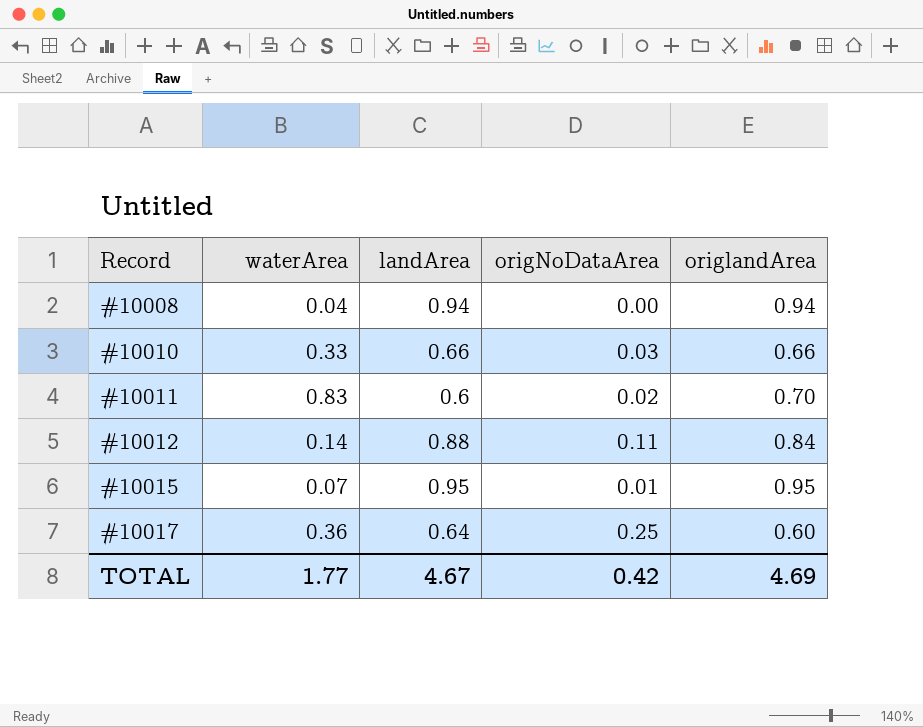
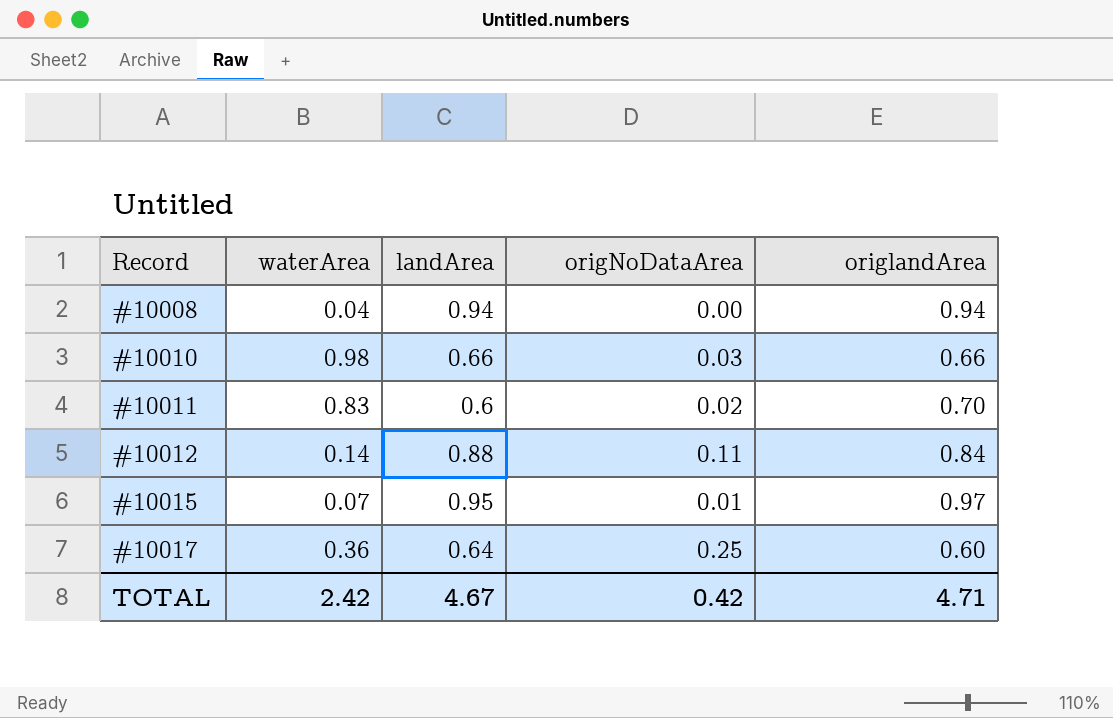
#10010 | waterArea: 0.33 -> 0.98
#10015 | origlandArea: 0.95 -> 0.97
TOTAL | waterArea: 1.77 -> 2.42
TOTAL | origlandArea: 4.69 -> 4.71

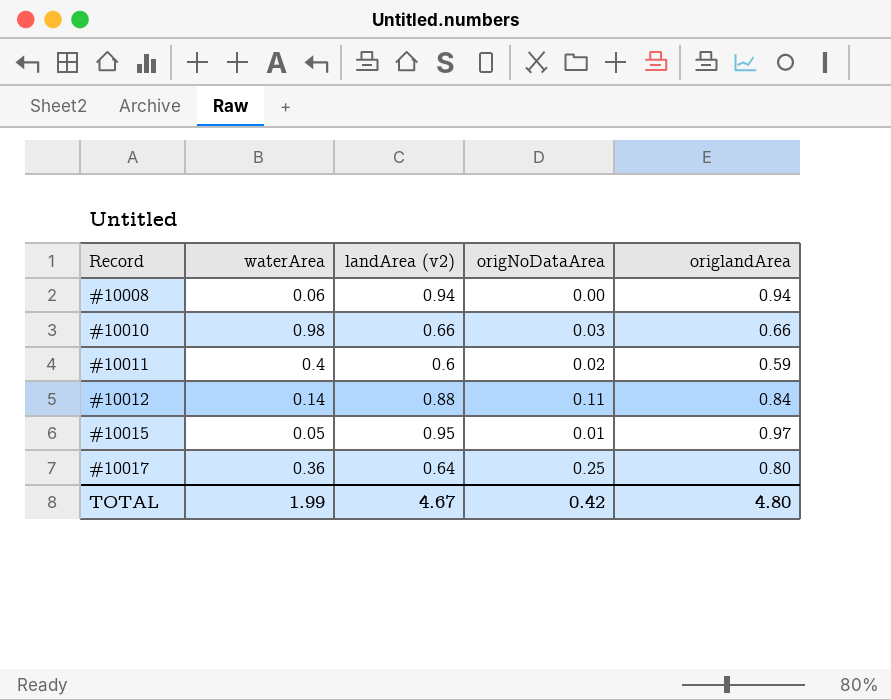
column name: landArea -> landArea (v2)
#10008 | waterArea: 0.04 -> 0.06
#10011 | waterArea: 0.83 -> 0.4
#10011 | origlandArea: 0.70 -> 0.59
#10015 | waterArea: 0.07 -> 0.05
#10017 | origlandArea: 0.60 -> 0.80
TOTAL | waterArea: 2.42 -> 1.99
TOTAL | origlandArea: 4.71 -> 4.80

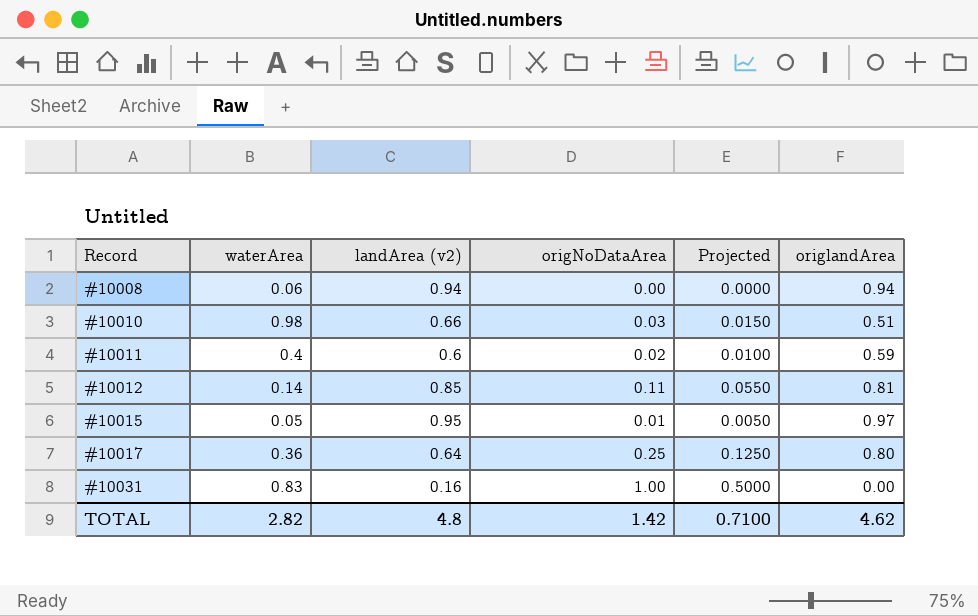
column Projected | formula: none -> [origNoDataArea] * 0.5
#10010 | origlandArea: 0.66 -> 0.51
#10012 | landArea (v2): 0.88 -> 0.85
#10012 | origlandArea: 0.84 -> 0.81
row #10031: none -> 0.83 | 0.16 | 1.00 | 0.5000 | 0.00
TOTAL | waterArea: 1.99 -> 2.82
TOTAL | landArea (v2): 4.67 -> 4.8
TOTAL | origNoDataArea: 0.42 -> 1.42
TOTAL | origlandArea: 4.80 -> 4.62

